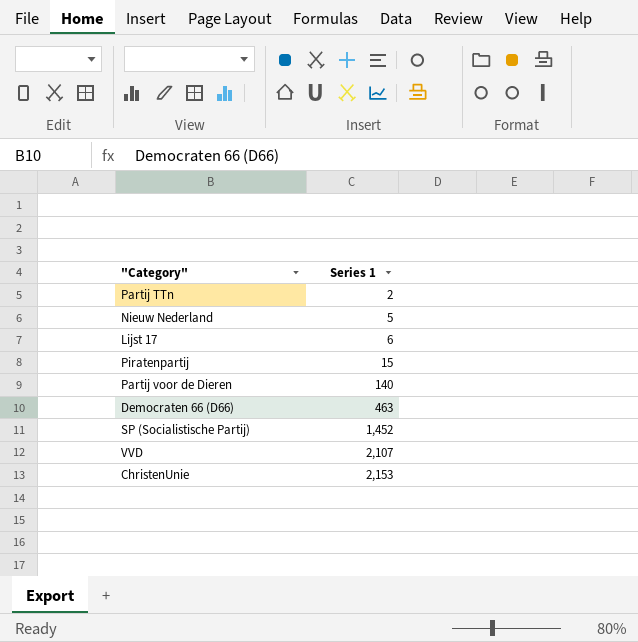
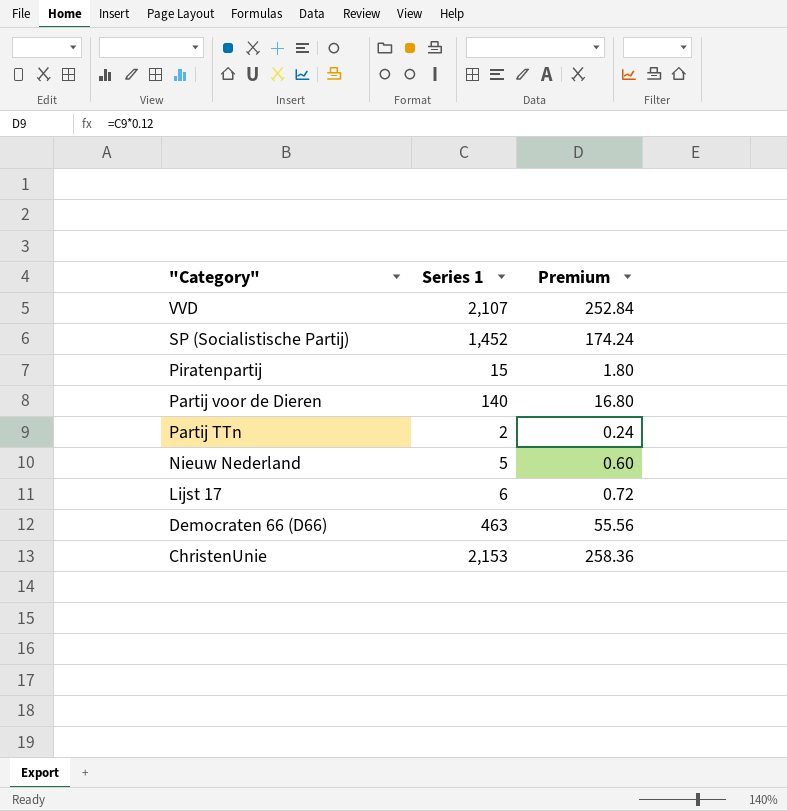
row order: Series 1 ascending -> "Category" descending
column Premium | formula: none -> [Series 1] * 0.12

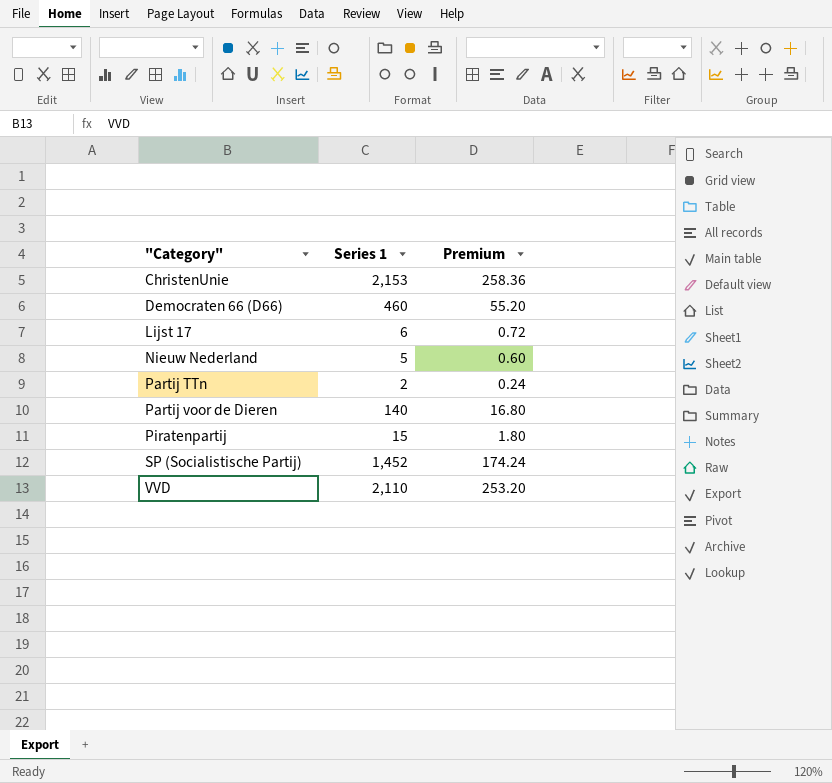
row order: "Category" descending -> "Category" ascending
Democraten 66 (D66) | Series 1: 463 -> 460
Democraten 66 (D66) | Premium: 55.56 -> 55.20
VVD | Series 1: 2,107 -> 2,110
VVD | Premium: 252.84 -> 253.20

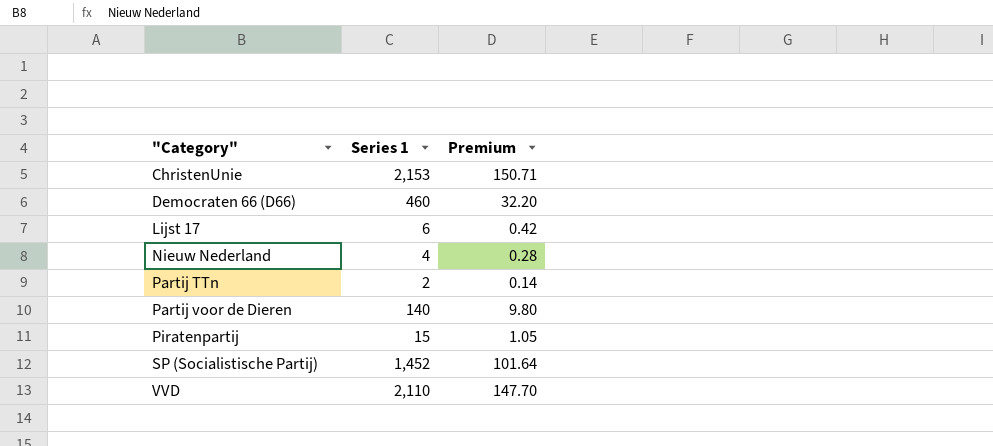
column Premium | formula: [Series 1] * 0.12 -> [Series 1] * 0.07
Nieuw Nederland | Series 1: 5 -> 4

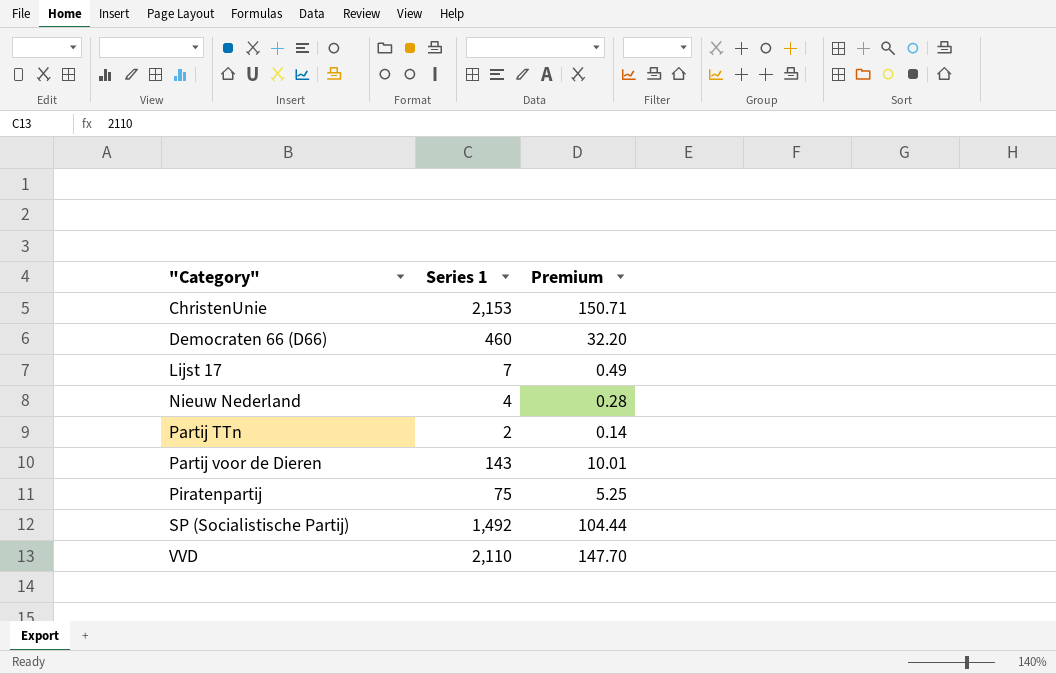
Lijst 17 | Series 1: 6 -> 7
Lijst 17 | Premium: 0.42 -> 0.49
Partij voor de Dieren | Series 1: 140 -> 143
Partij voor de Dieren | Premium: 9.80 -> 10.01
Piratenpartij | Series 1: 15 -> 75
Piratenpartij | Premium: 1.05 -> 5.25
SP (Socialistische Partij) | Series 1: 1,452 -> 1,492
SP (Socialistische Partij) | Premium: 101.64 -> 104.44

